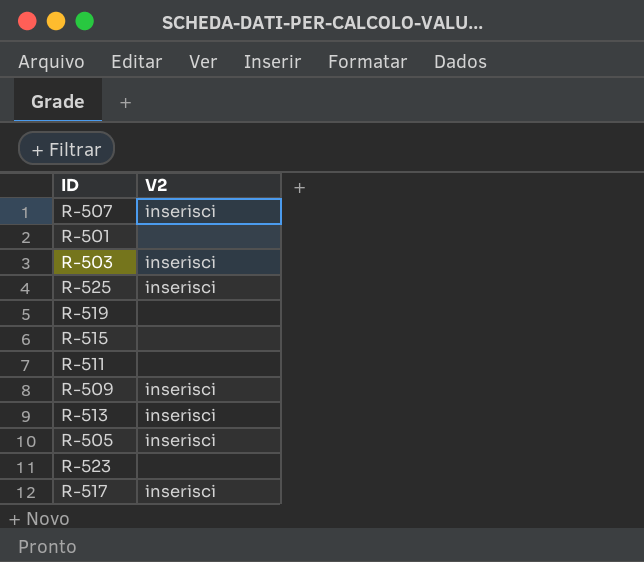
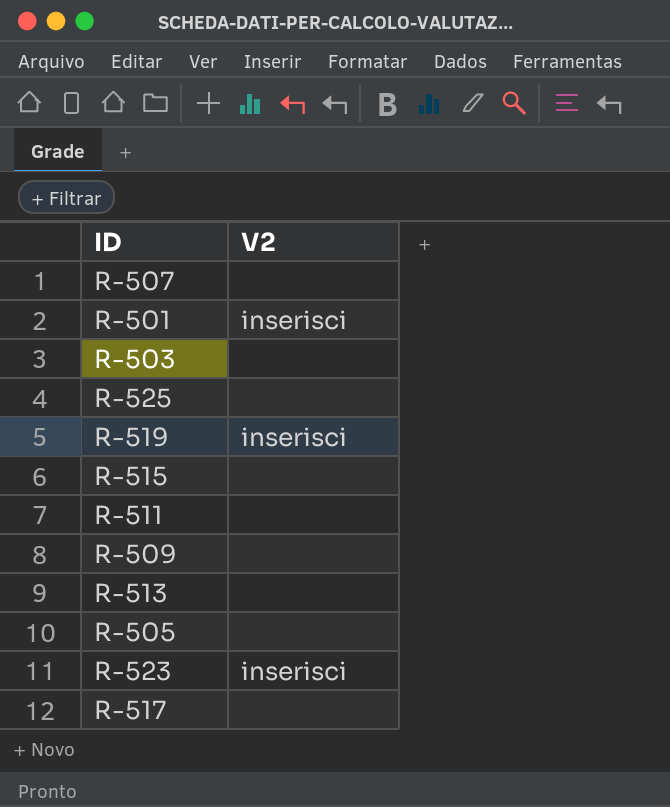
R-507 | V2: inserisci -> none
R-501 | V2: none -> inserisci
R-503 | V2: inserisci -> none
R-525 | V2: inserisci -> none
R-519 | V2: none -> inserisci
R-509 | V2: inserisci -> none
R-513 | V2: inserisci -> none
R-505 | V2: inserisci -> none
R-523 | V2: none -> inserisci
R-517 | V2: inserisci -> none

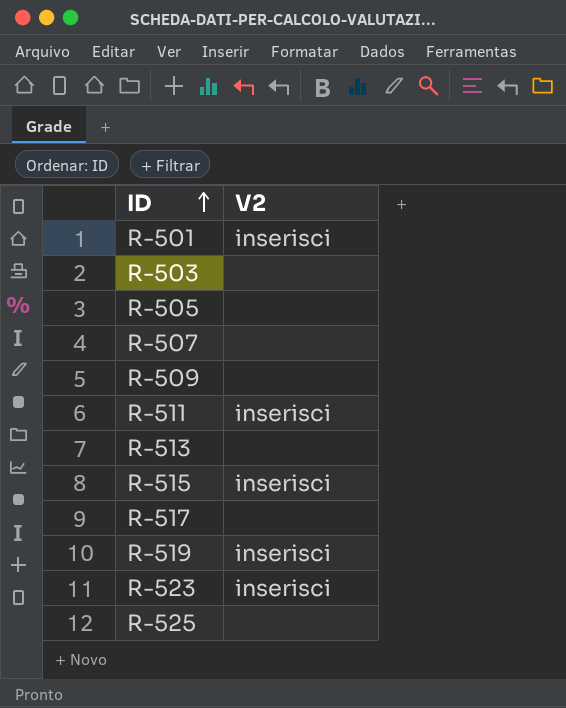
row order: none -> ID ascending
R-511 | V2: none -> inserisci
R-515 | V2: none -> inserisci

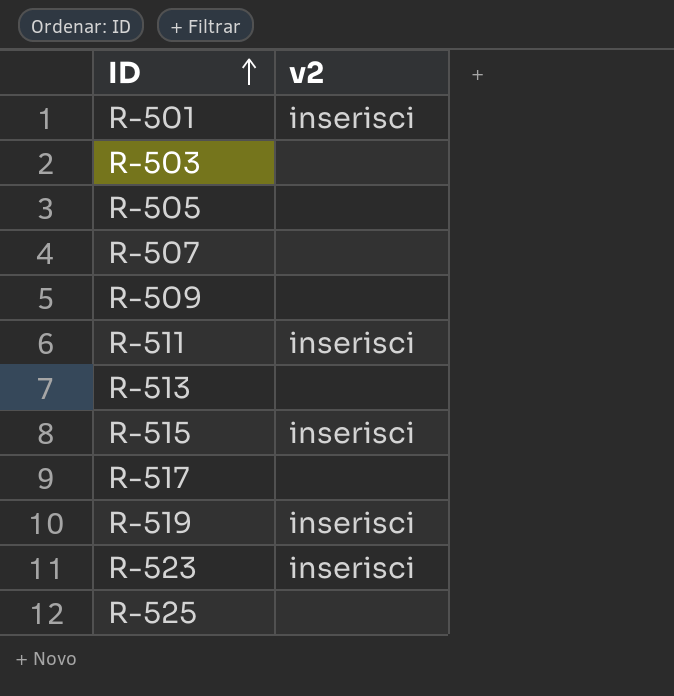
column name: V2 -> v2

